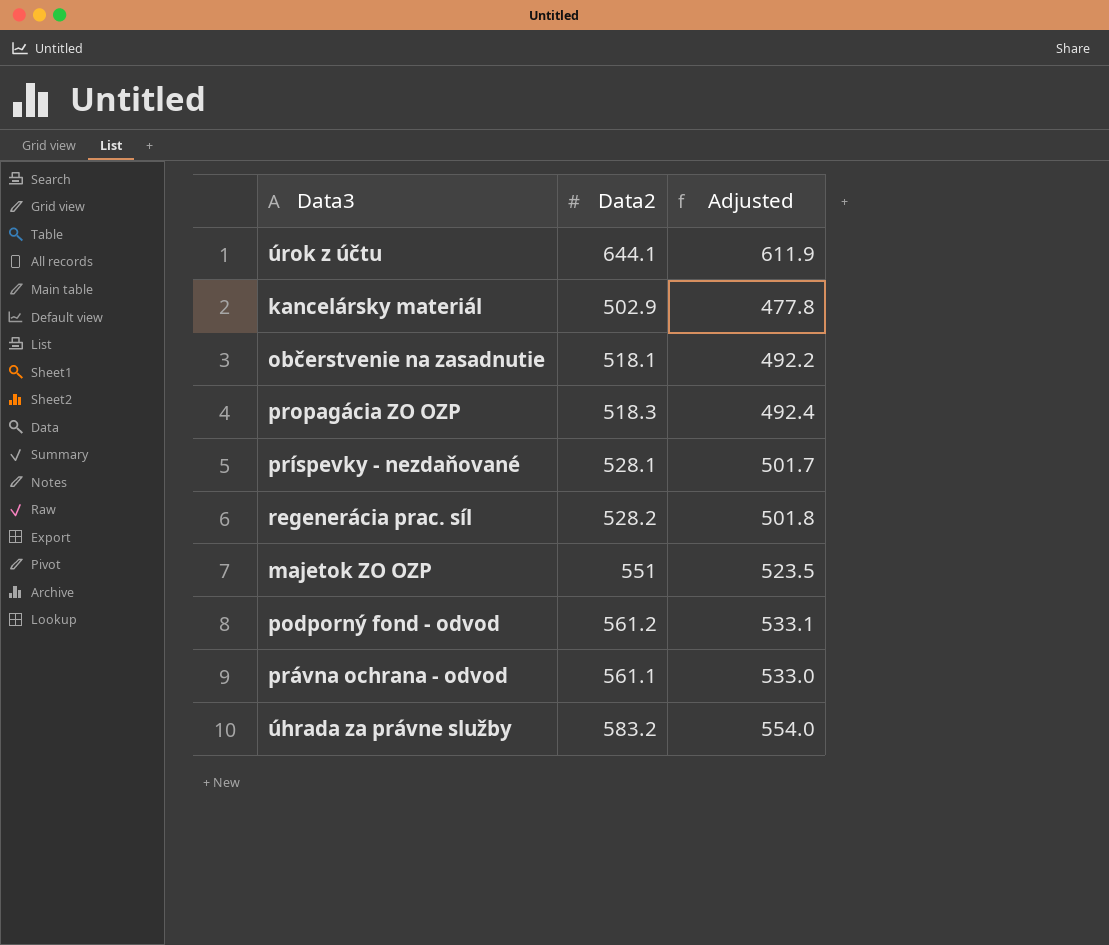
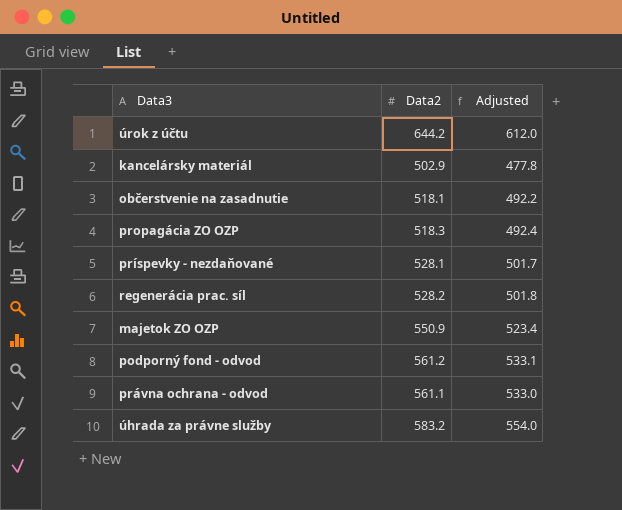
úrok z účtu | Data2: 644.1 -> 644.2
úrok z účtu | Adjusted: 611.9 -> 612.0
majetok ZO OZP | Data2: 551 -> 550.9
majetok ZO OZP | Adjusted: 523.5 -> 523.4

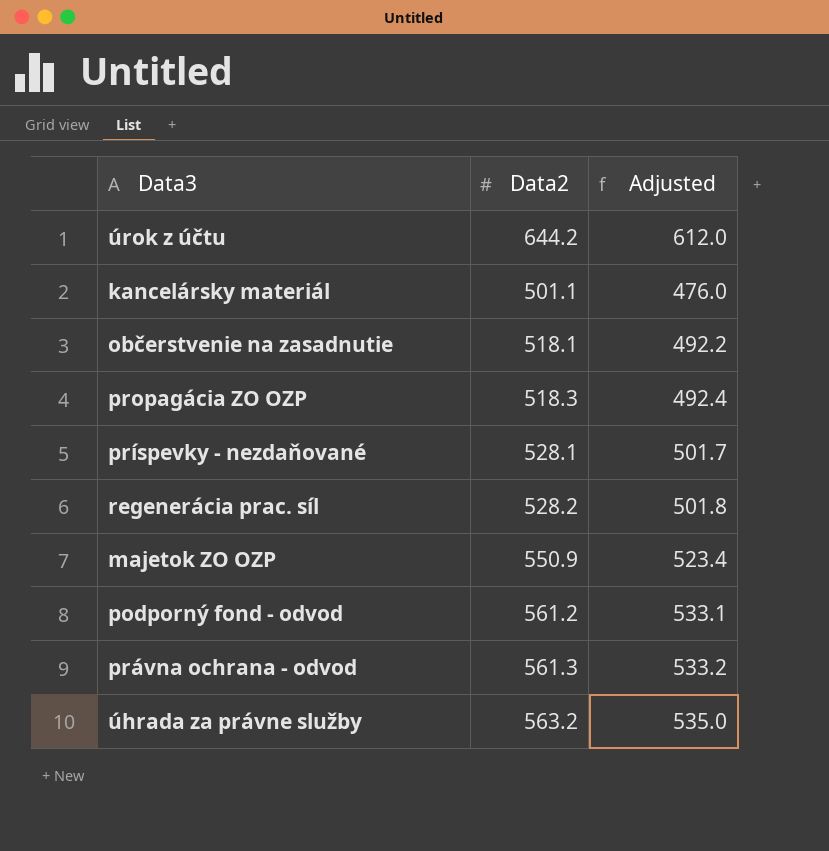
kancelársky materiál | Data2: 502.9 -> 501.1
kancelársky materiál | Adjusted: 477.8 -> 476.0
právna ochrana - odvod | Data2: 561.1 -> 561.3
právna ochrana - odvod | Adjusted: 533.0 -> 533.2
úhrada za právne služby | Data2: 583.2 -> 563.2
úhrada za právne služby | Adjusted: 554.0 -> 535.0

